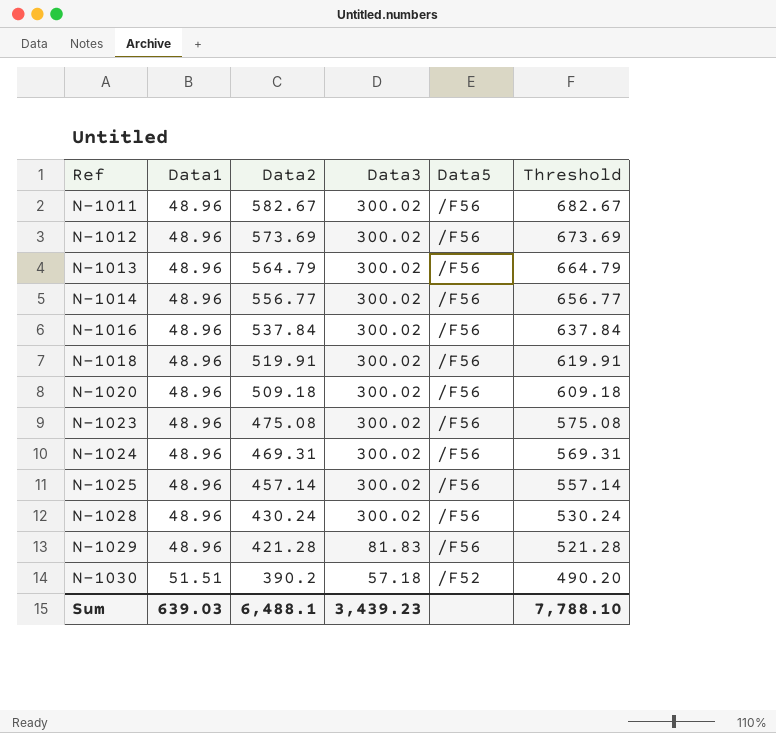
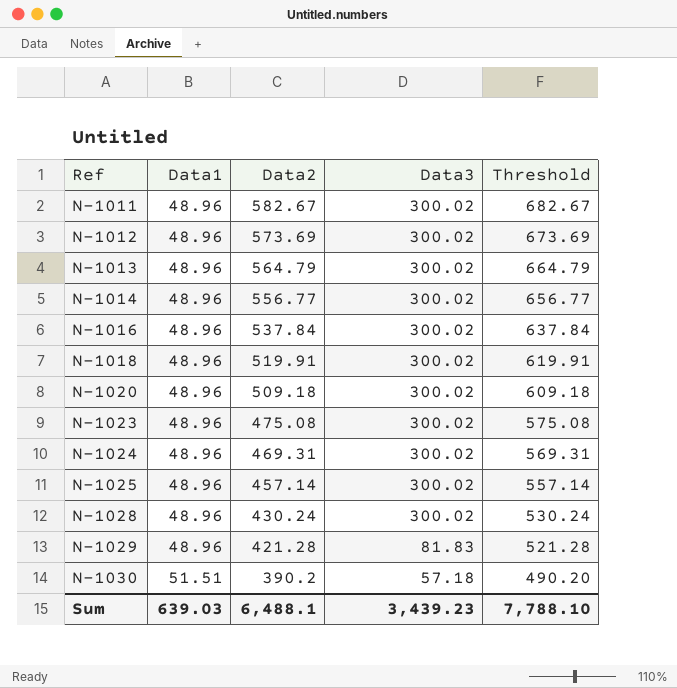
column Data5 | position: 5 -> none

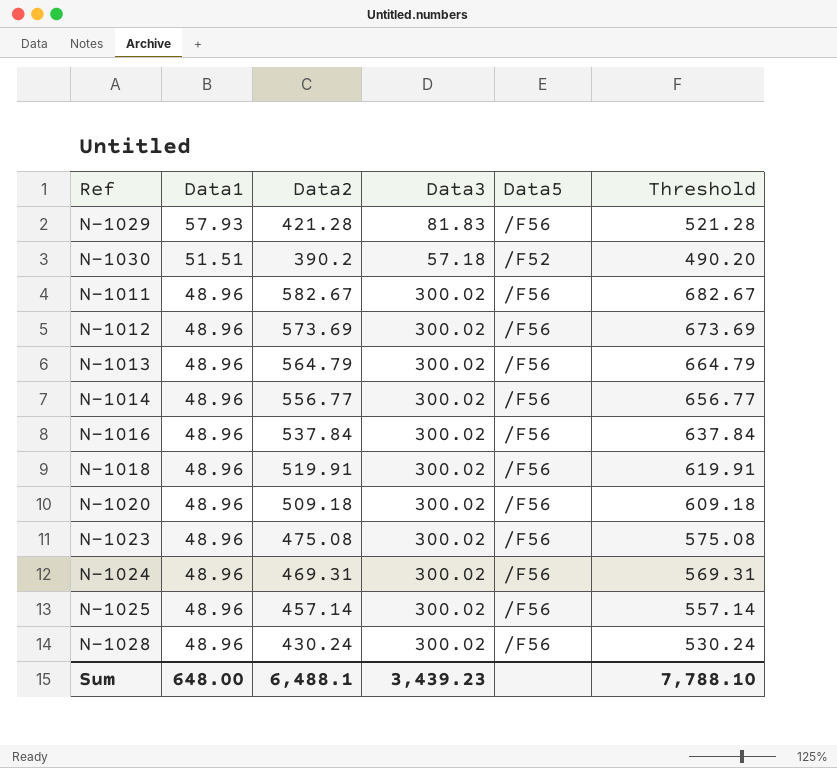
row order: Ref ascending -> Data1 descending
column Data5 | position: none -> 5
N-1029 | Data1: 48.96 -> 57.93
Sum | Data1: 639.03 -> 648.00

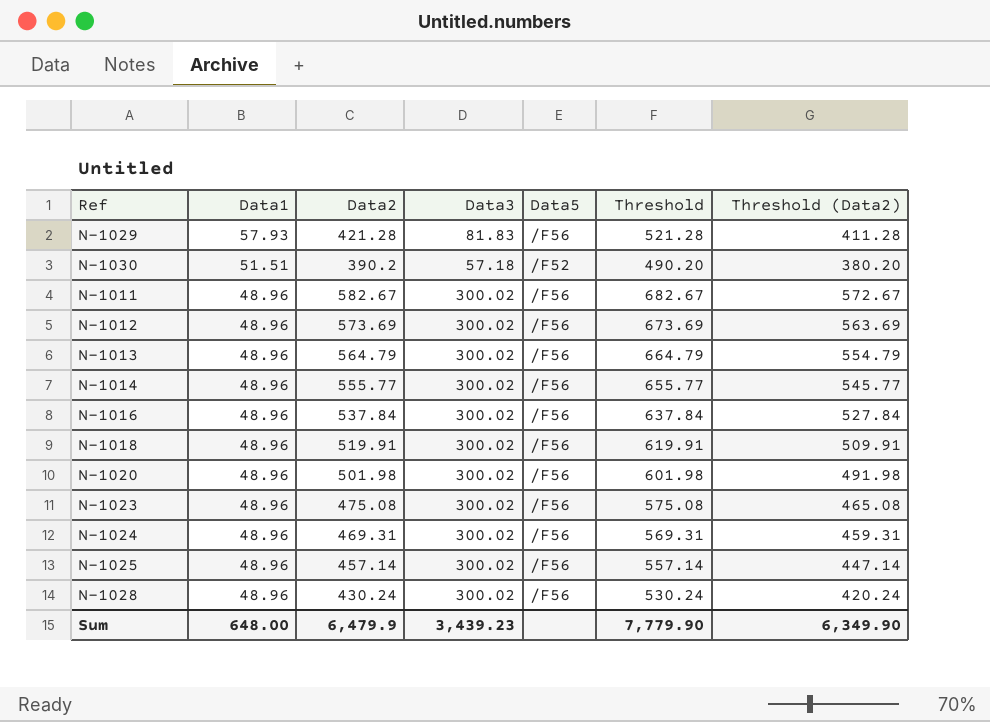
column Threshold (Data2) | formula: none -> [Data2] - 10
N-1014 | Data2: 556.77 -> 555.77
N-1014 | Threshold: 656.77 -> 655.77
N-1020 | Data2: 509.18 -> 501.98
N-1020 | Threshold: 609.18 -> 601.98
Sum | Data2: 6,488.1 -> 6,479.9
Sum | Threshold: 7,788.10 -> 7,779.90

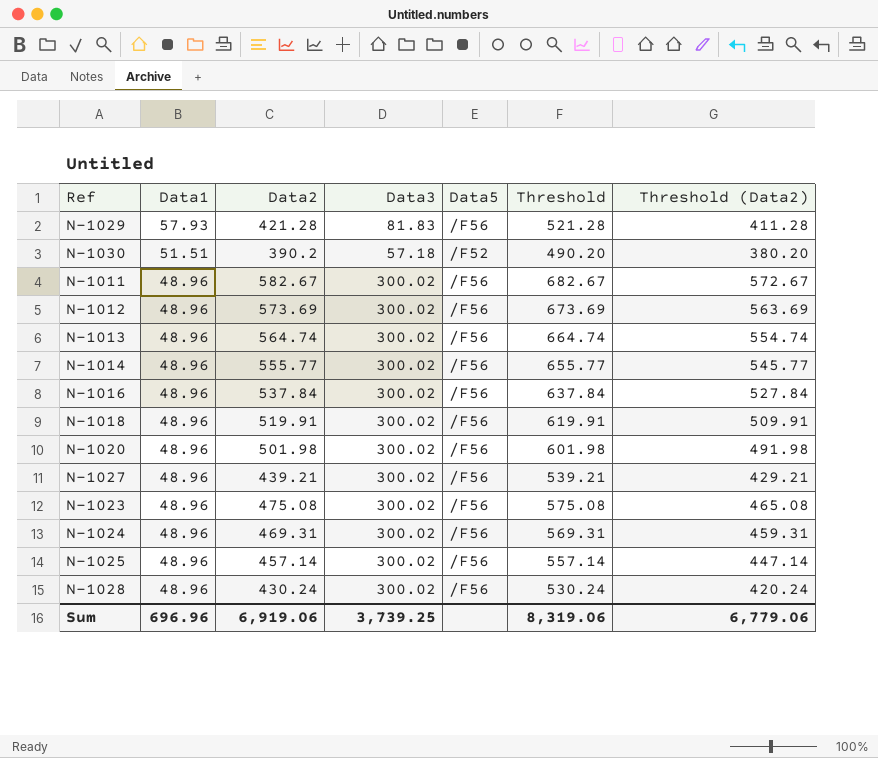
N-1013 | Data2: 564.79 -> 564.74
N-1013 | Threshold: 664.79 -> 664.74
N-1013 | Threshold (Data2): 554.79 -> 554.74
row N-1027: none -> 48.96 | 439.21 | 300.02 | /F56 | 539.21 | 429.21
Sum | Data1: 648.00 -> 696.96
Sum | Data2: 6,479.9 -> 6,919.06
Sum | Data3: 3,439.23 -> 3,739.25
Sum | Threshold: 7,779.90 -> 8,319.06
Sum | Threshold (Data2): 6,349.90 -> 6,779.06

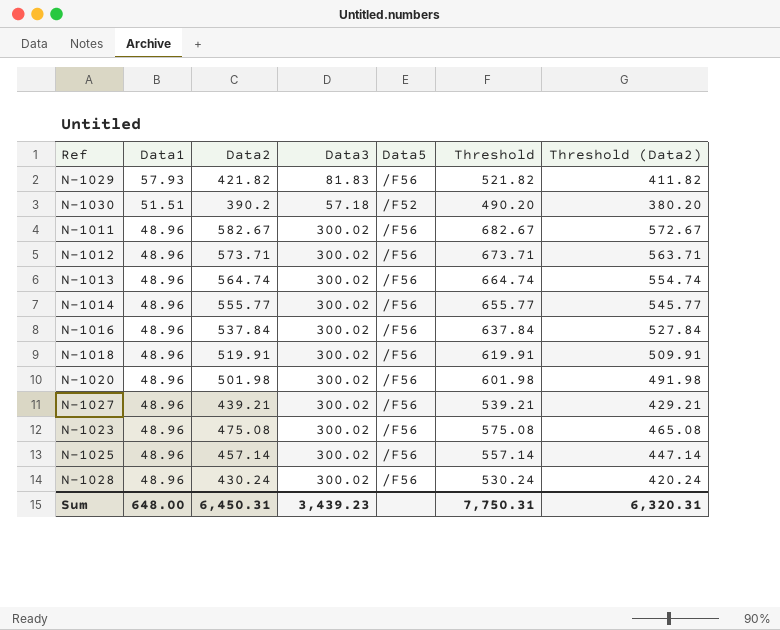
row N-1024: 48.96 | 469.31 | 300.02 | /F56 | 569.31 | 459.31 -> none
N-1029 | Data2: 421.28 -> 421.82
N-1029 | Threshold: 521.28 -> 521.82
N-1029 | Threshold (Data2): 411.28 -> 411.82
N-1012 | Data2: 573.69 -> 573.71
N-1012 | Threshold: 673.69 -> 673.71
N-1012 | Threshold (Data2): 563.69 -> 563.71
Sum | Data1: 696.96 -> 648.00
Sum | Data2: 6,919.06 -> 6,450.31
Sum | Data3: 3,739.25 -> 3,439.23
Sum | Threshold: 8,319.06 -> 7,750.31
Sum | Threshold (Data2): 6,779.06 -> 6,320.31

